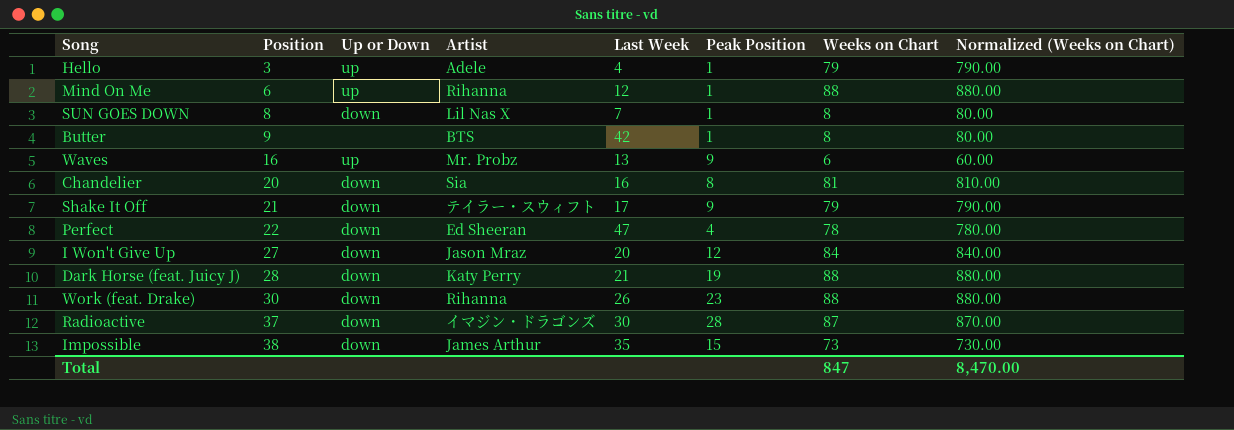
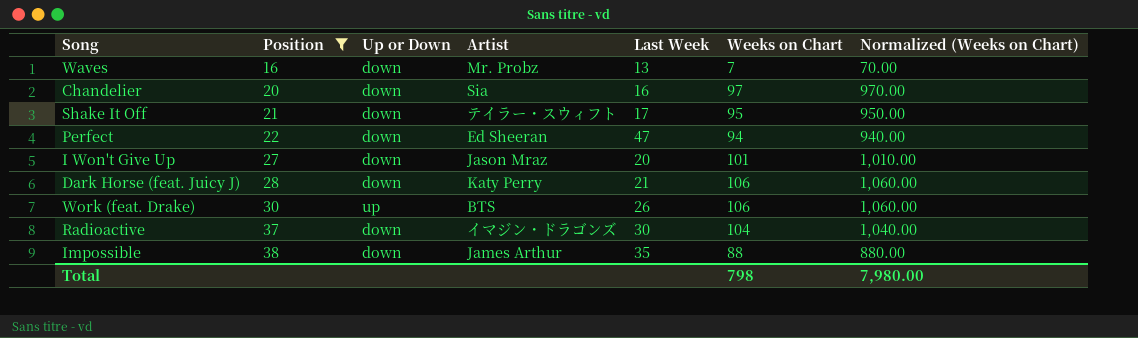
filter: none -> Position >= 16
column Peak Position | position: 6 -> none
Waves | Up or Down: up -> down
Waves | Weeks on Chart: 6 -> 7
Waves | Normalized (Weeks on Chart): 60.00 -> 70.00
Chandelier | Weeks on Chart: 81 -> 97
Chandelier | Normalized (Weeks on Chart): 810.00 -> 970.00
Shake It Off | Weeks on Chart: 79 -> 95
Shake It Off | Normalized (Weeks on Chart): 790.00 -> 950.00
Perfect | Weeks on Chart: 78 -> 94
Perfect | Normalized (Weeks on Chart): 780.00 -> 940.00
I Won't Give Up | Weeks on Chart: 84 -> 101
I Won't Give Up | Normalized (Weeks on Chart): 840.00 -> 1,010.00
Dark Horse (feat. Juicy J) | Weeks on Chart: 88 -> 106
Dark Horse (feat. Juicy J) | Normalized (Weeks on Chart): 880.00 -> 1,060.00
Work (feat. Drake) | Up or Down: down -> up
Work (feat. Drake) | Artist: Rihanna -> BTS
Work (feat. Drake) | Weeks on Chart: 88 -> 106
Work (feat. Drake) | Normalized (Weeks on Chart): 880.00 -> 1,060.00
Radioactive | Weeks on Chart: 87 -> 104
Radioactive | Normalized (Weeks on Chart): 870.00 -> 1,040.00
Impossible | Weeks on Chart: 73 -> 88
Impossible | Normalized (Weeks on Chart): 730.00 -> 880.00
Total | Weeks on Chart: 847 -> 798
Total | Normalized (Weeks on Chart): 8,470.00 -> 7,980.00

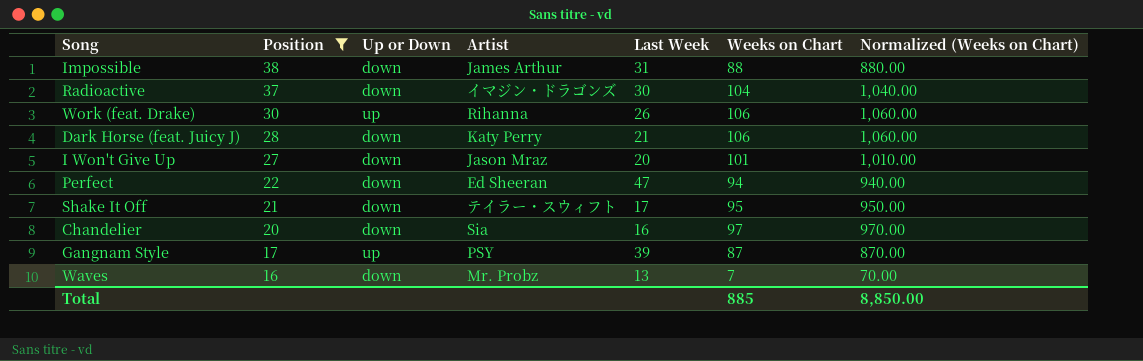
row order: Position ascending -> Position descending
Impossible | Last Week: 35 -> 31
Work (feat. Drake) | Artist: BTS -> Rihanna
row Gangnam Style: none -> 17 | up | PSY | 39 | 87 | 870.00
Total | Weeks on Chart: 798 -> 885
Total | Normalized (Weeks on Chart): 7,980.00 -> 8,850.00

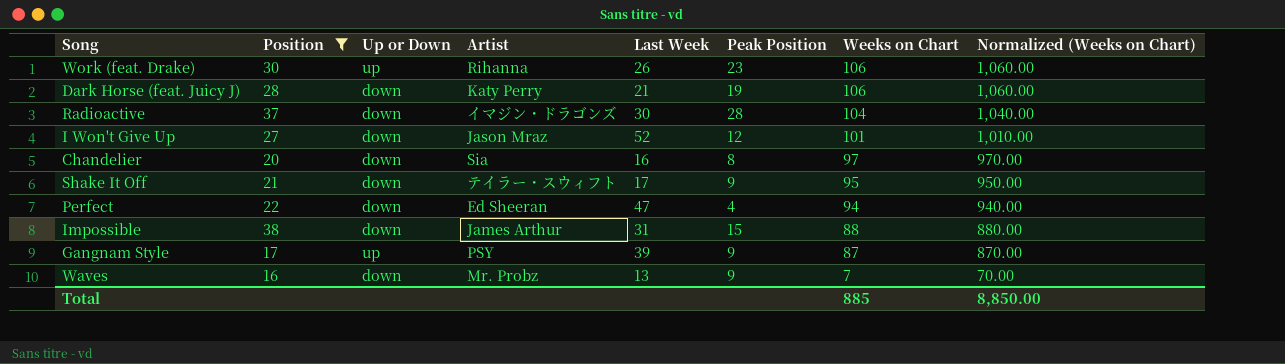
row order: Position descending -> Weeks on Chart descending
column Peak Position | position: none -> 6
I Won't Give Up | Last Week: 20 -> 52

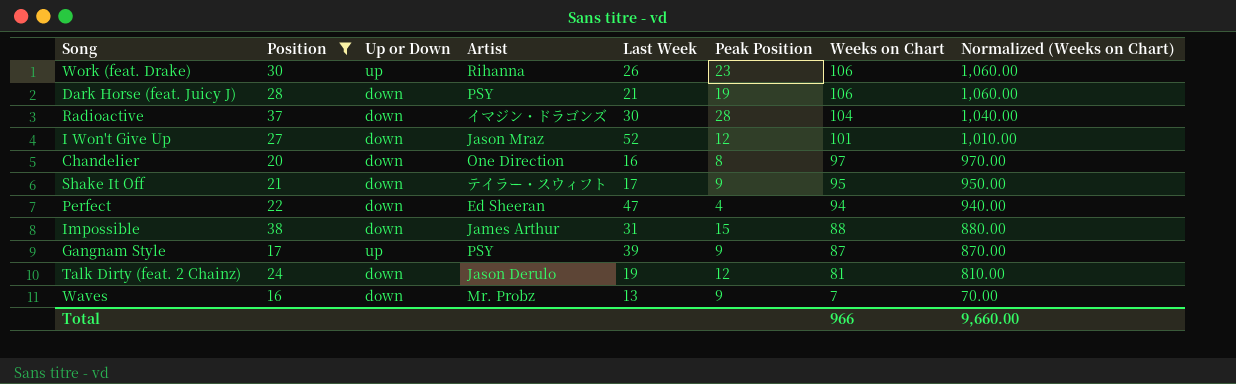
Dark Horse (feat. Juicy J) | Artist: Katy Perry -> PSY
Chandelier | Artist: Sia -> One Direction
row Talk Dirty (feat. 2 Chainz): none -> 24 | down | Jason Derulo | 19 | 12 | 81 | 810.00
Total | Weeks on Chart: 885 -> 966
Total | Normalized (Weeks on Chart): 8,850.00 -> 9,660.00

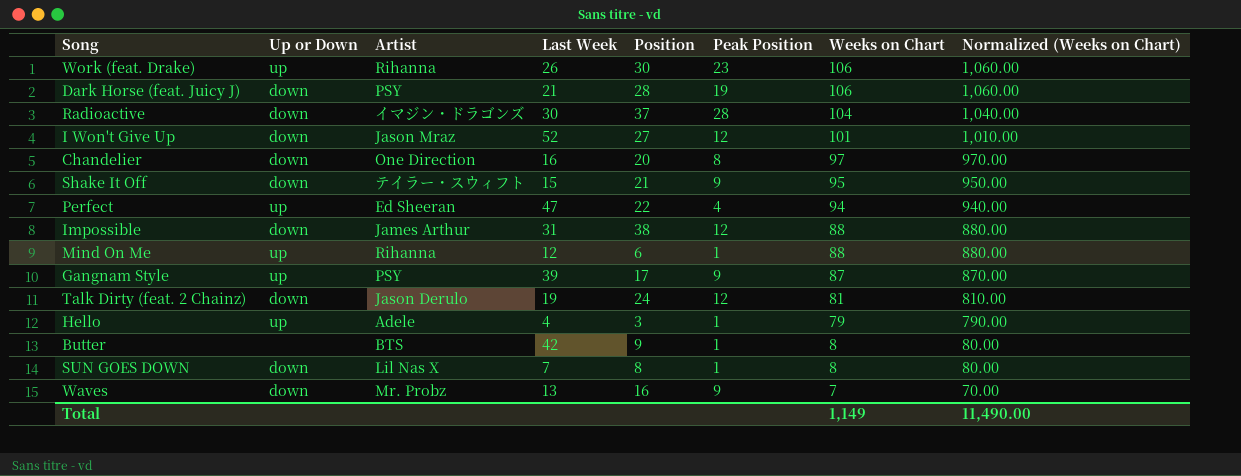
filter: Position >= 16 -> none
column Position | position: 2 -> 5
Shake It Off | Last Week: 17 -> 15
Perfect | Up or Down: down -> up
Impossible | Peak Position: 15 -> 12
Total | Weeks on Chart: 966 -> 1,149
Total | Normalized (Weeks on Chart): 9,660.00 -> 11,490.00

